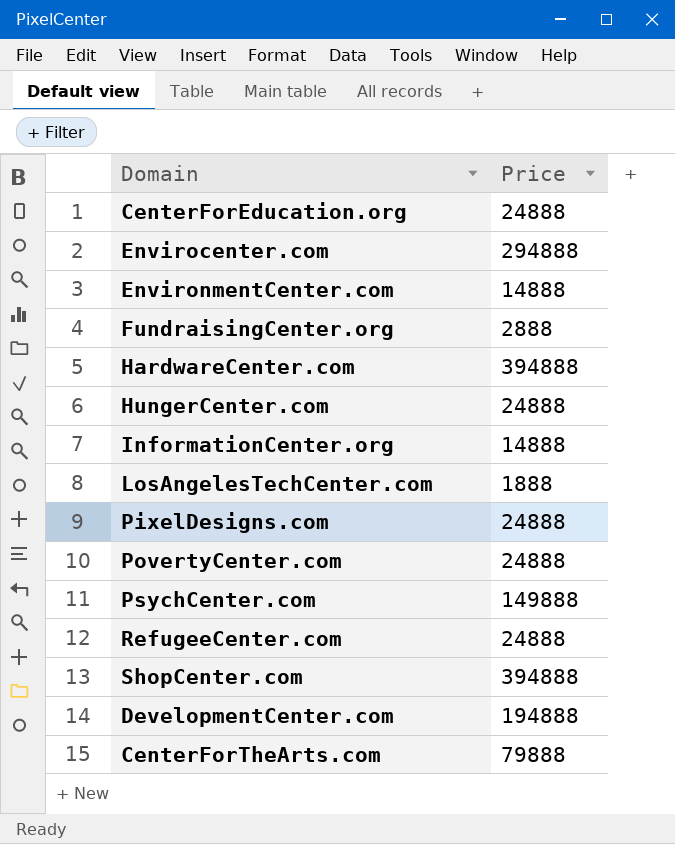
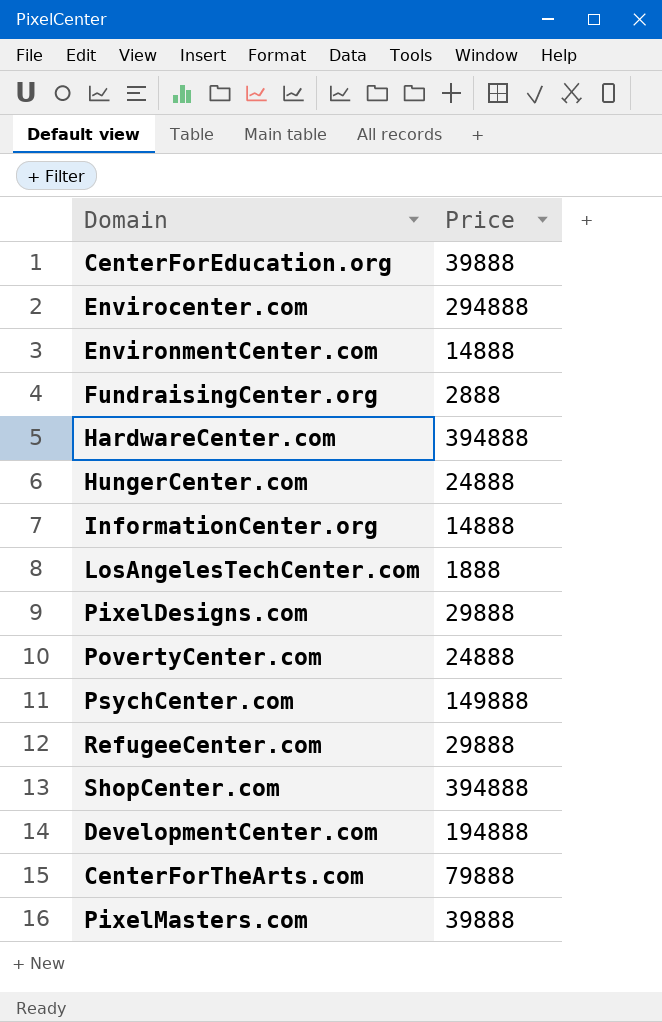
CenterForEducation.org | Price: 24888 -> 39888
PixelDesigns.com | Price: 24888 -> 29888
RefugeeCenter.com | Price: 24888 -> 29888
row PixelMasters.com: none -> 39888

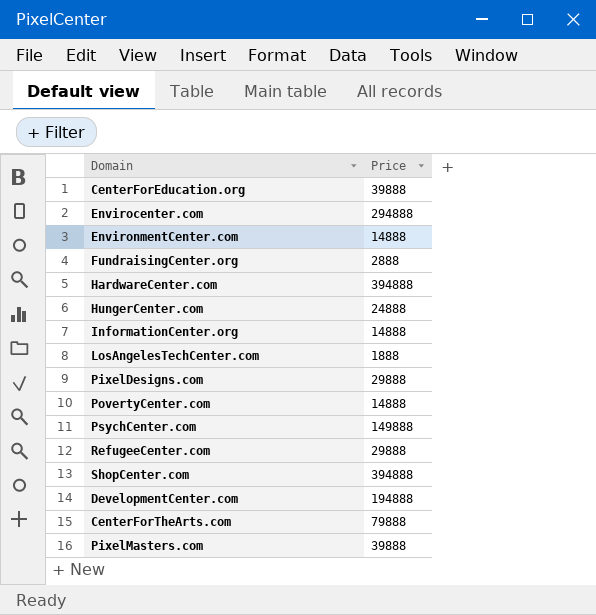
PovertyCenter.com | Price: 24888 -> 14888

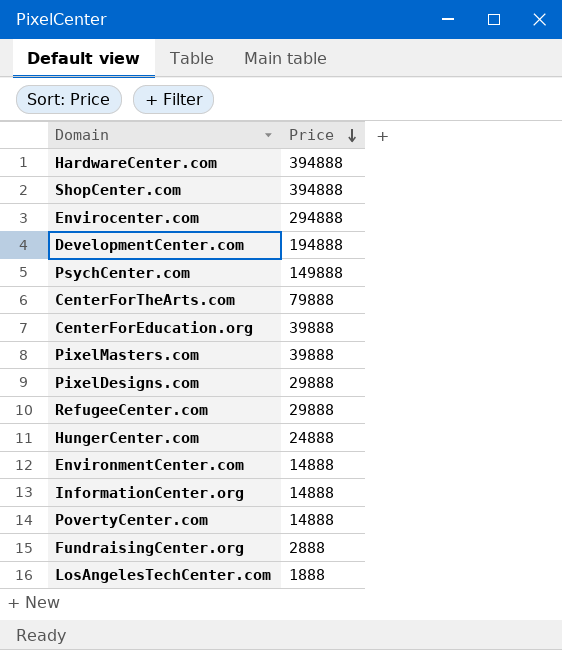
row order: none -> Price descending

